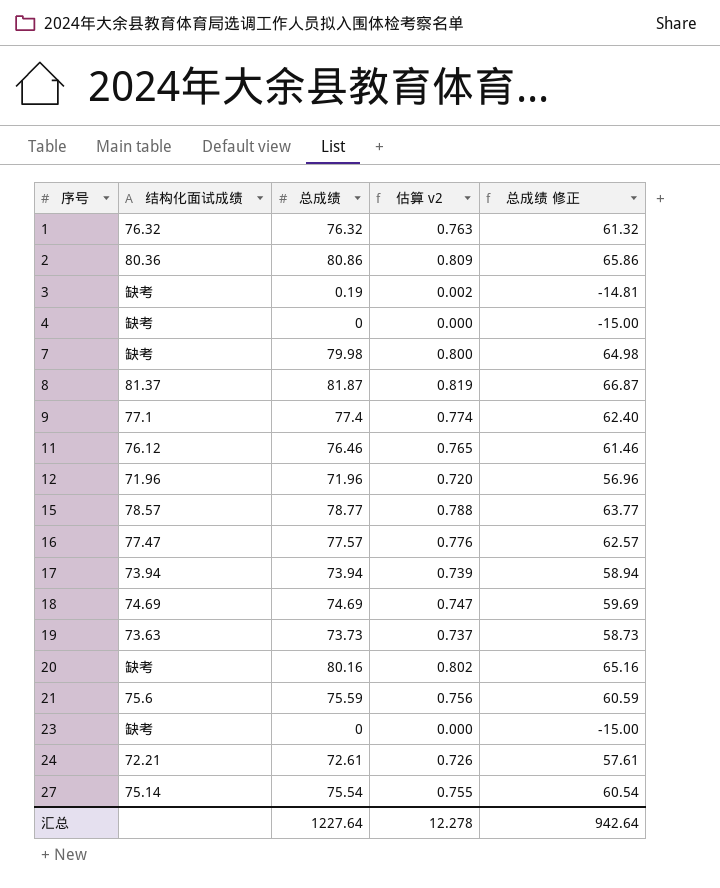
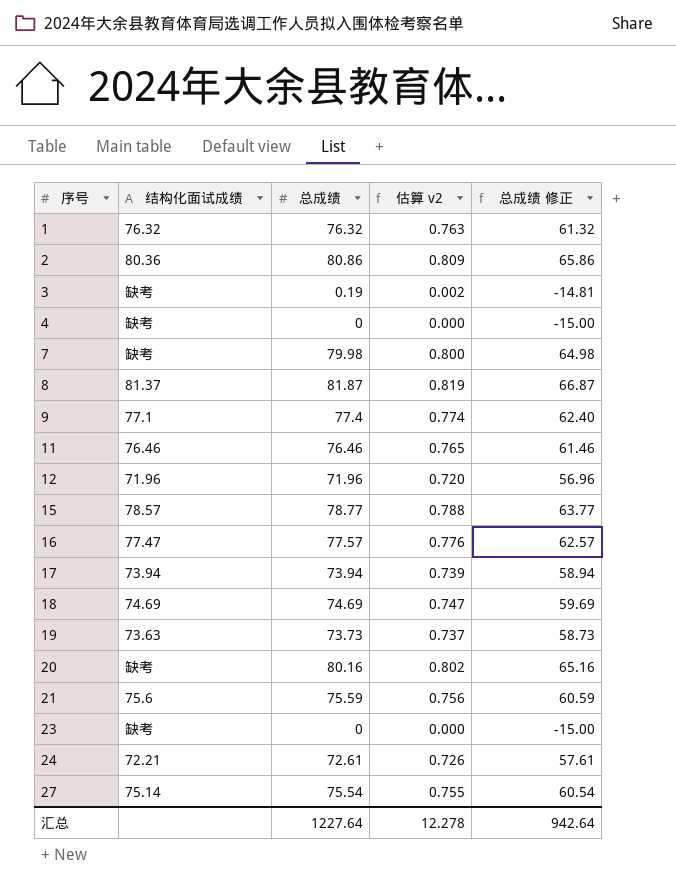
11 | 结构化面试成绩: 76.12 -> 76.46

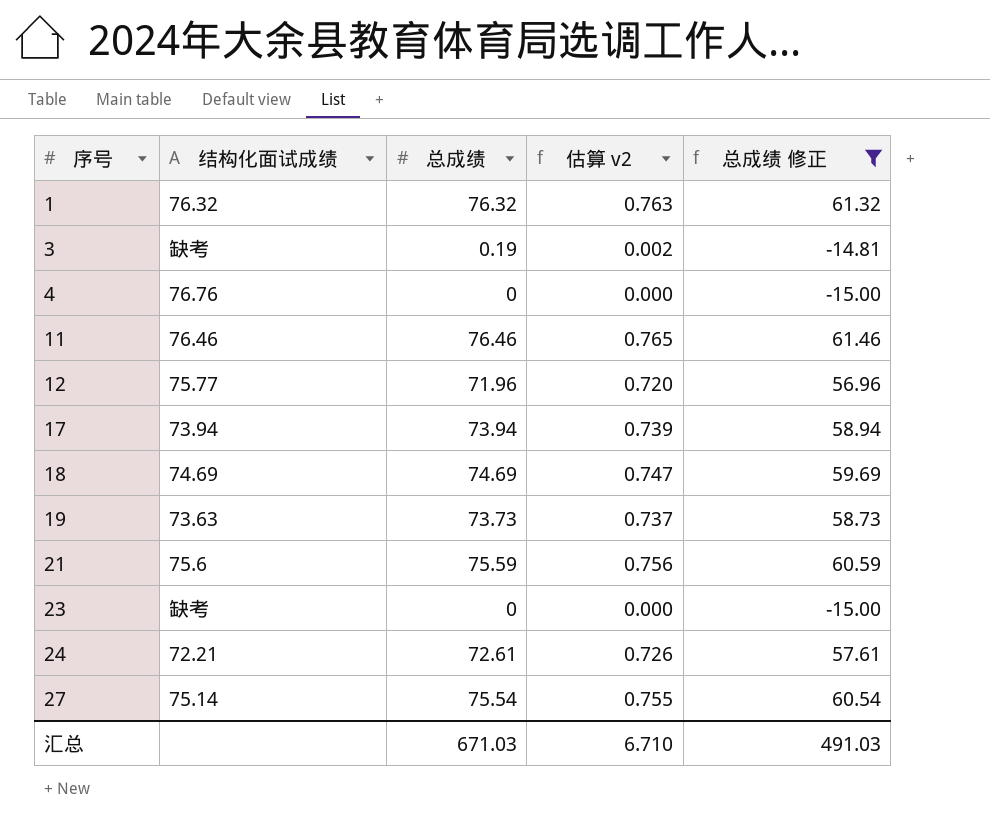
filter: none -> 总成绩 修正 <= 61.46
4 | 结构化面试成绩: 缺考 -> 76.76
12 | 结构化面试成绩: 71.96 -> 75.77
汇总 | 总成绩: 1227.64 -> 671.03
汇总 | 估算 v2: 12.278 -> 6.710
汇总 | 总成绩 修正: 942.64 -> 491.03

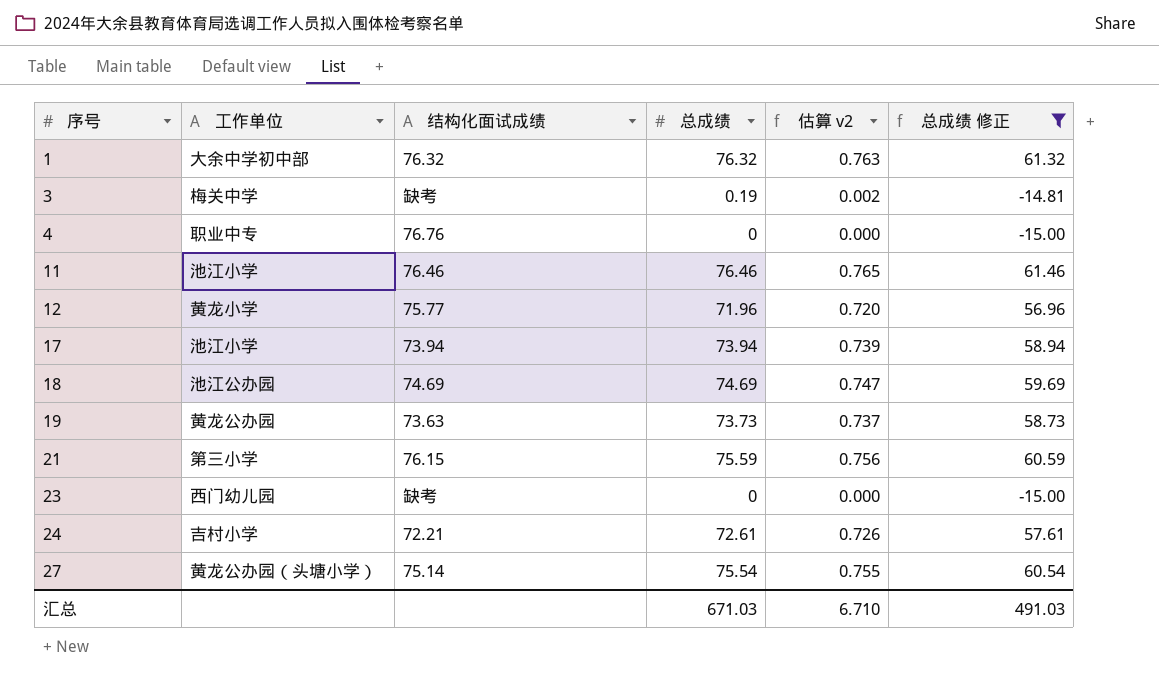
column 工作单位 | position: none -> 2
21 | 结构化面试成绩: 75.6 -> 76.15

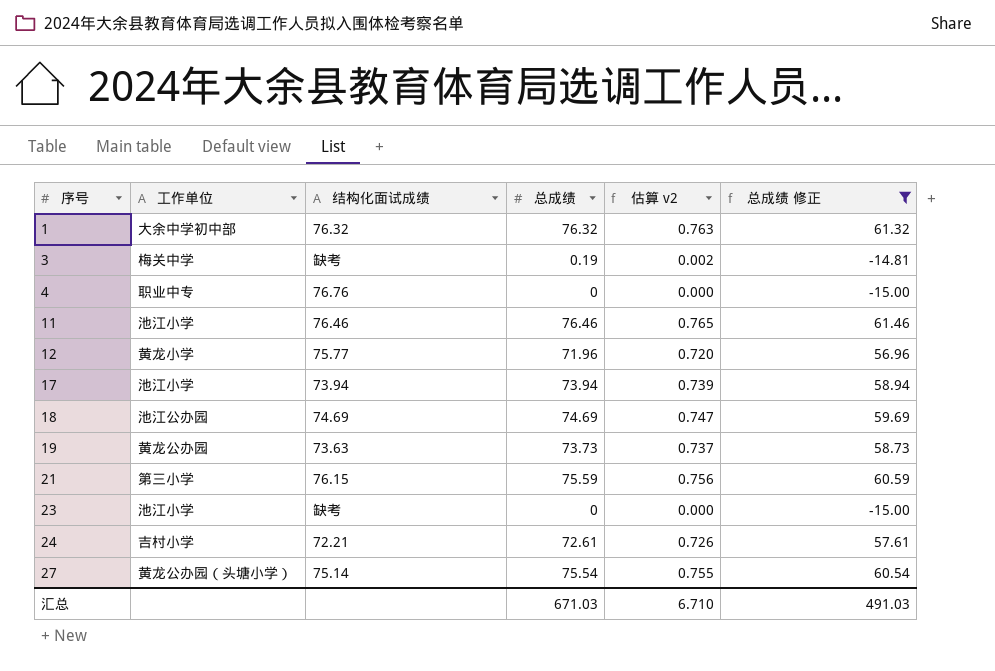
23 | 工作单位: 西门幼儿园 -> 池江小学

